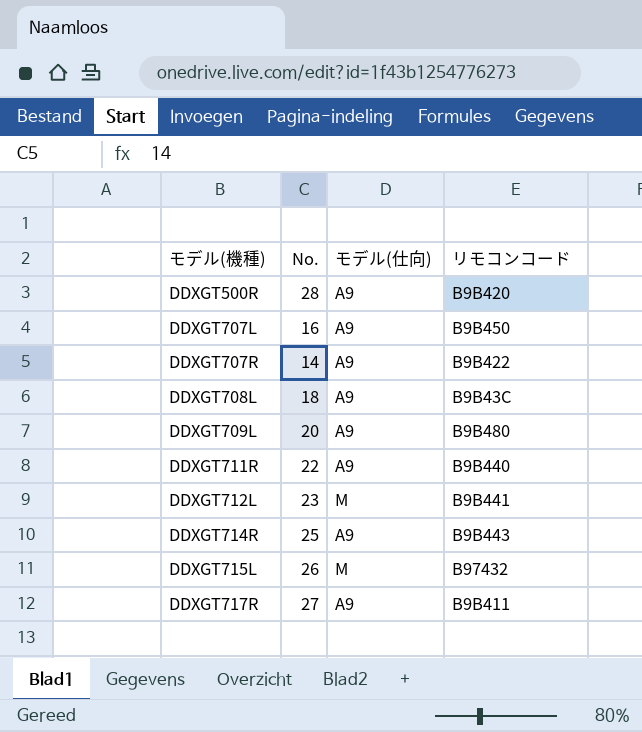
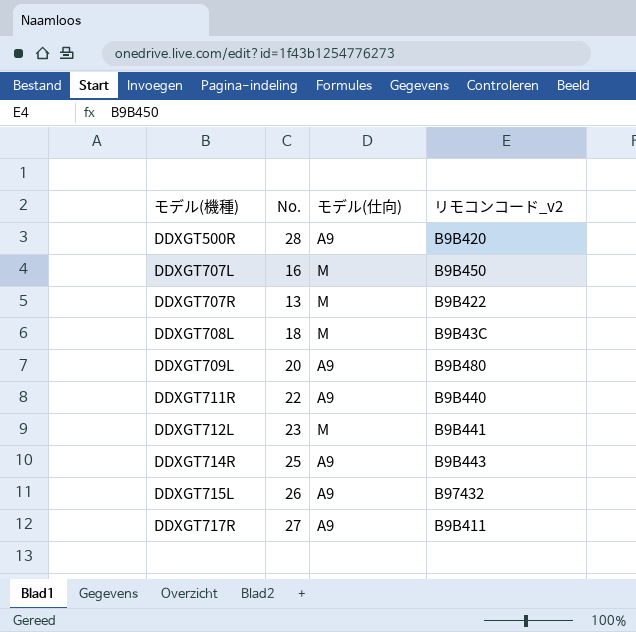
column name: リモコンコード -> リモコンコード_v2
DDXGT707L | モデル(仕向): A9 -> M
DDXGT707R | No.: 14 -> 13
DDXGT707R | モデル(仕向): A9 -> M
DDXGT708L | モデル(仕向): A9 -> M
DDXGT715L | モデル(仕向): M -> A9

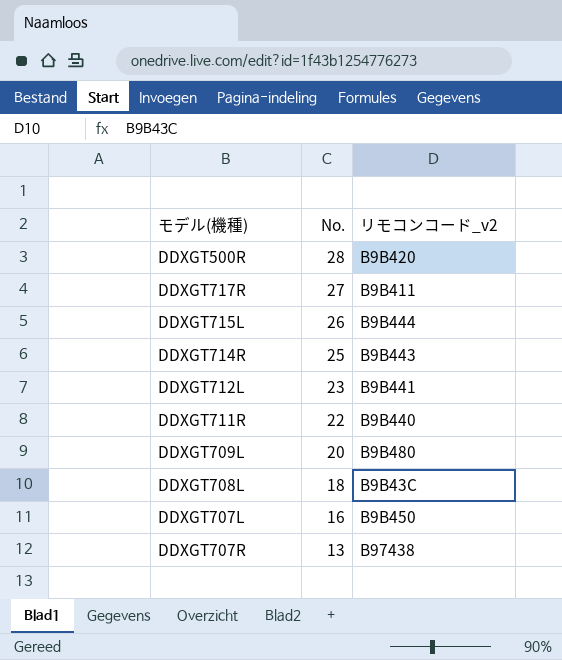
row order: モデル(機種) ascending -> No. descending
column モデル(仕向) | position: 3 -> none
DDXGT715L | リモコンコード_v2: B97432 -> B9B444
DDXGT707R | リモコンコード_v2: B9B422 -> B97438

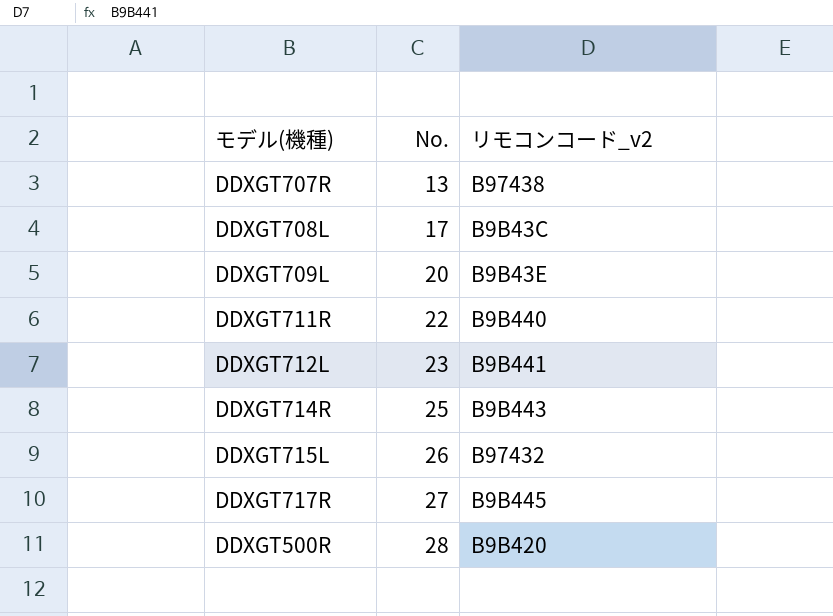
row order: No. descending -> No. ascending
row DDXGT707L: 16 | B9B450 -> none
DDXGT708L | No.: 18 -> 17
DDXGT709L | リモコンコード_v2: B9B480 -> B9B43E
DDXGT715L | リモコンコード_v2: B9B444 -> B97432
DDXGT717R | リモコンコード_v2: B9B411 -> B9B445

